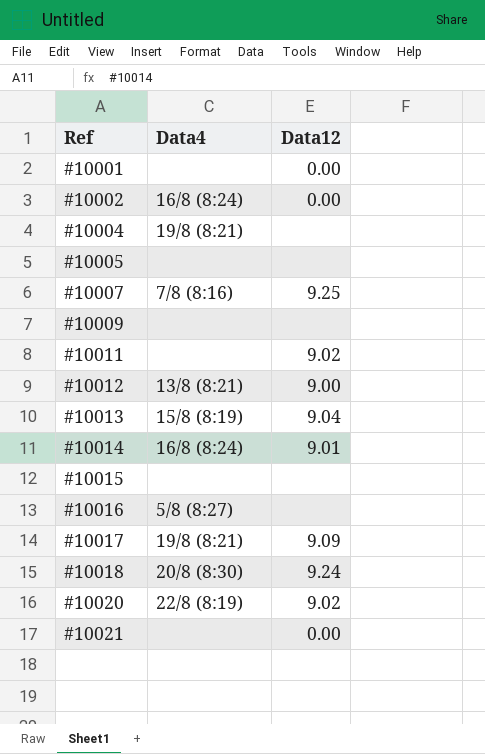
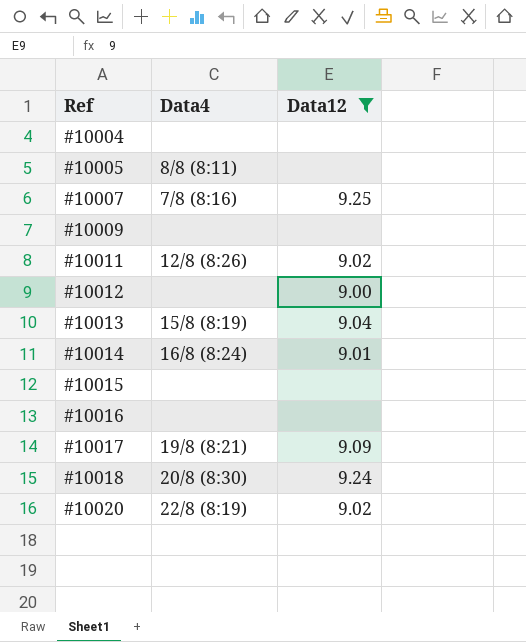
filter: none -> Data12 != 0.00
#10004 | Data4: 19/8 (8:21) -> none
#10005 | Data4: none -> 8/8 (8:11)
#10011 | Data4: none -> 12/8 (8:26)
#10012 | Data4: 13/8 (8:21) -> none
#10016 | Data4: 5/8 (8:27) -> none

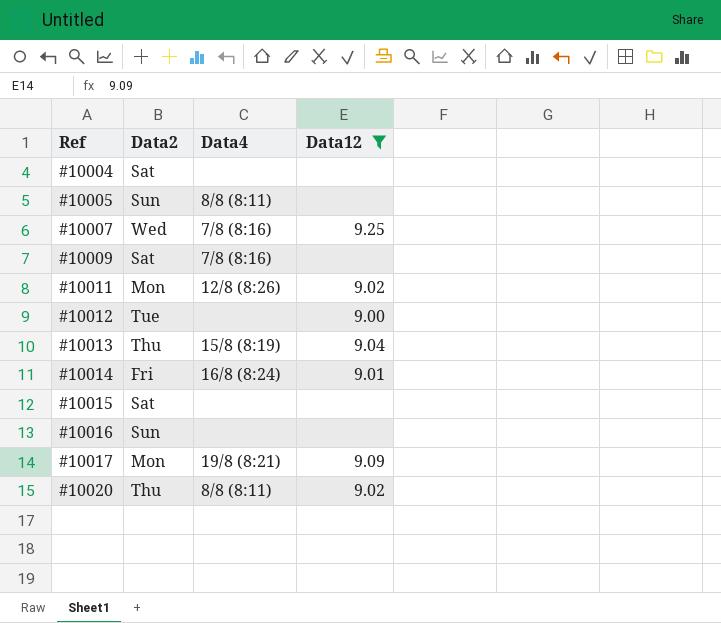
column Data2 | position: none -> 2
row #10018: 20/8 (8:30) | 9.24 -> none
#10009 | Data4: none -> 7/8 (8:16)
#10020 | Data4: 22/8 (8:19) -> 8/8 (8:11)

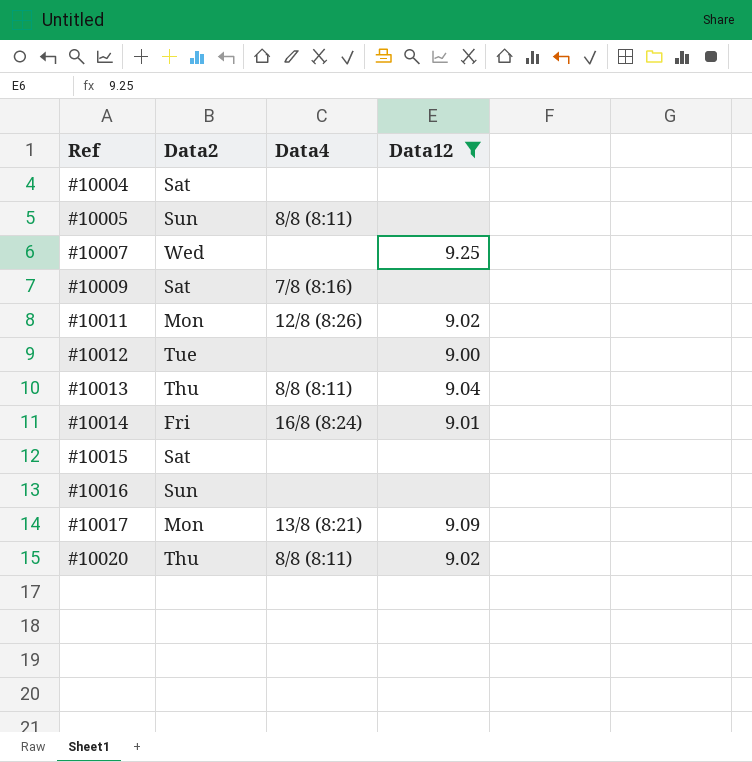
#10007 | Data4: 7/8 (8:16) -> none
#10013 | Data4: 15/8 (8:19) -> 8/8 (8:11)
#10017 | Data4: 19/8 (8:21) -> 13/8 (8:21)

